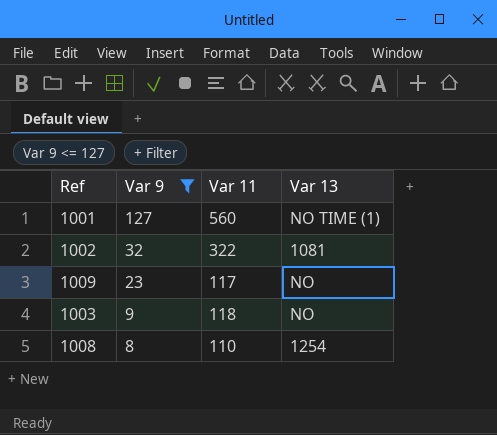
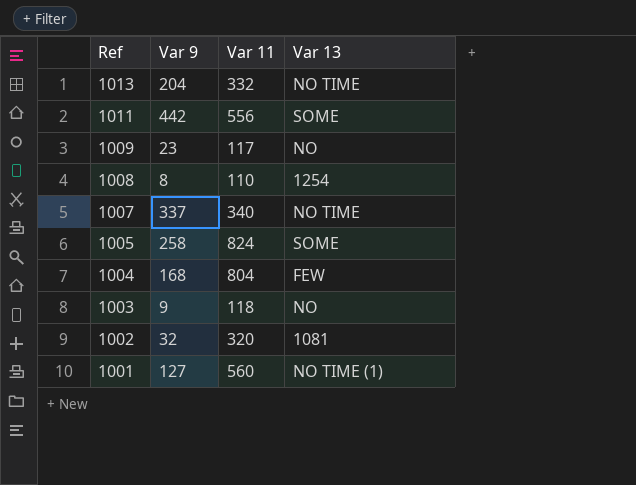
filter: Var 9 <= 127 -> none
row order: Var 9 descending -> Ref descending
1002 | Var 11: 322 -> 320

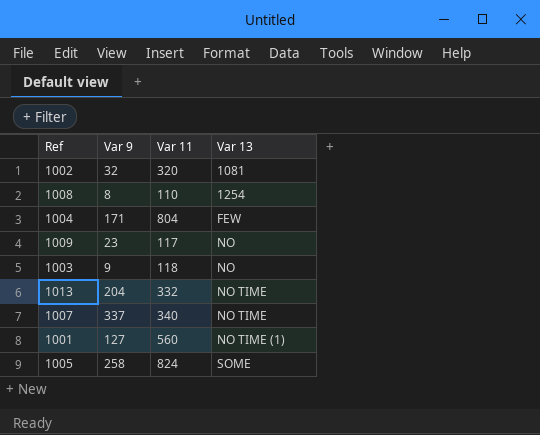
row order: Ref descending -> Var 13 ascending
row 1011: 442 | 556 | SOME -> none
1004 | Var 9: 168 -> 171

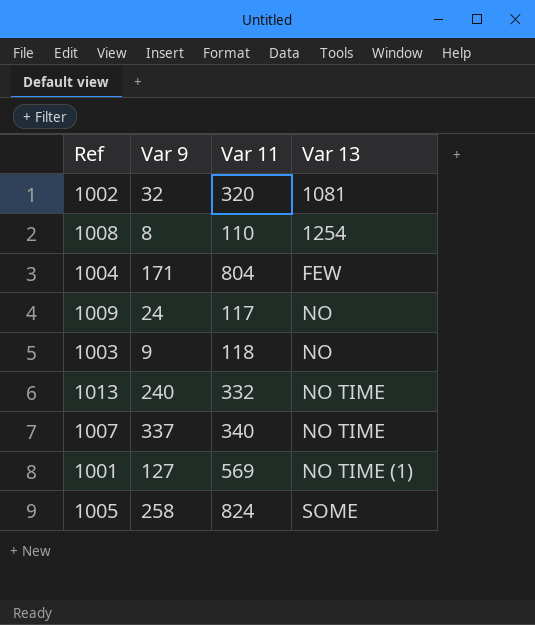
1009 | Var 9: 23 -> 24
1013 | Var 9: 204 -> 240
1001 | Var 11: 560 -> 569

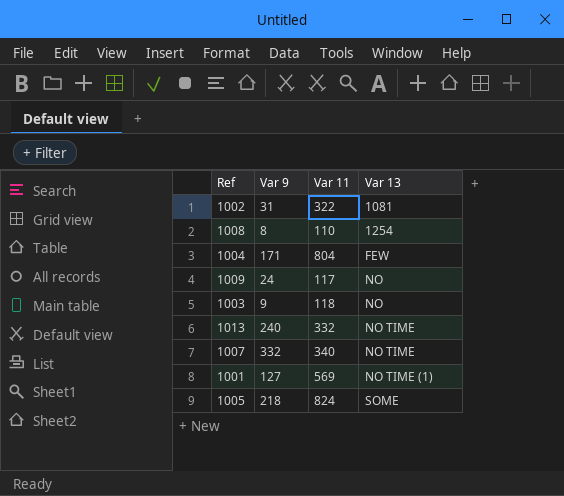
1002 | Var 9: 32 -> 31
1002 | Var 11: 320 -> 322
1007 | Var 9: 337 -> 332
1005 | Var 9: 258 -> 218

